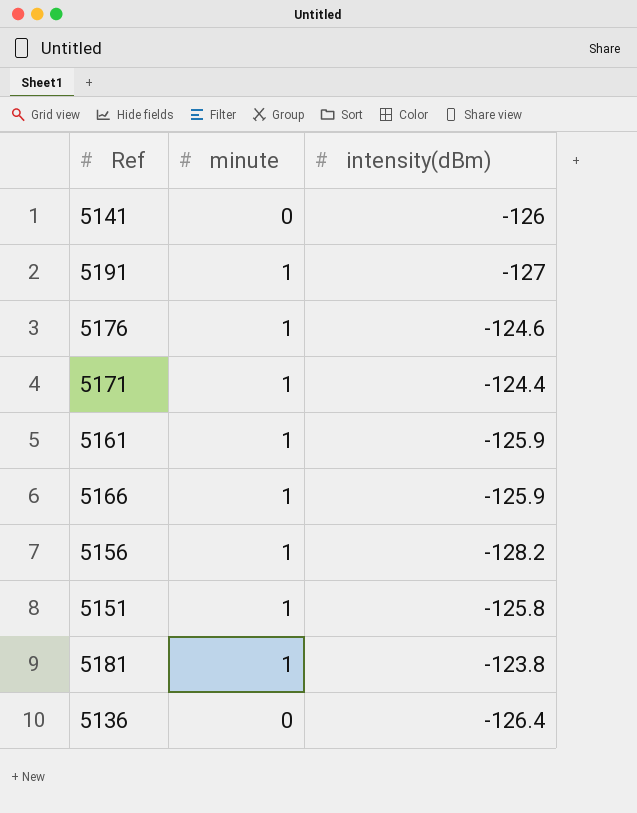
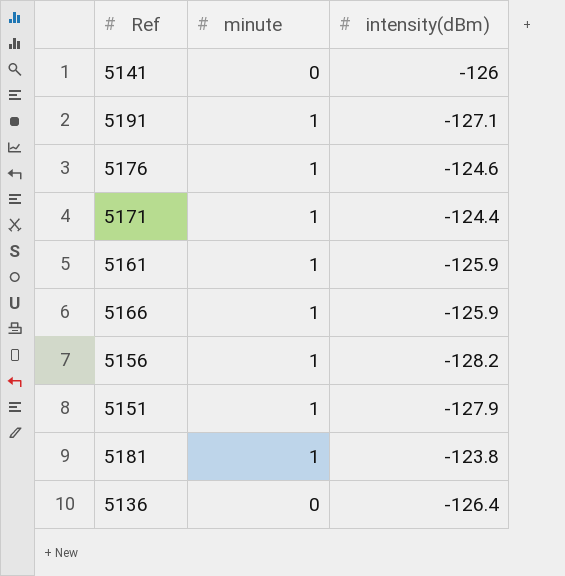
5191 | intensity(dBm): -127 -> -127.1
5151 | intensity(dBm): -125.8 -> -127.9

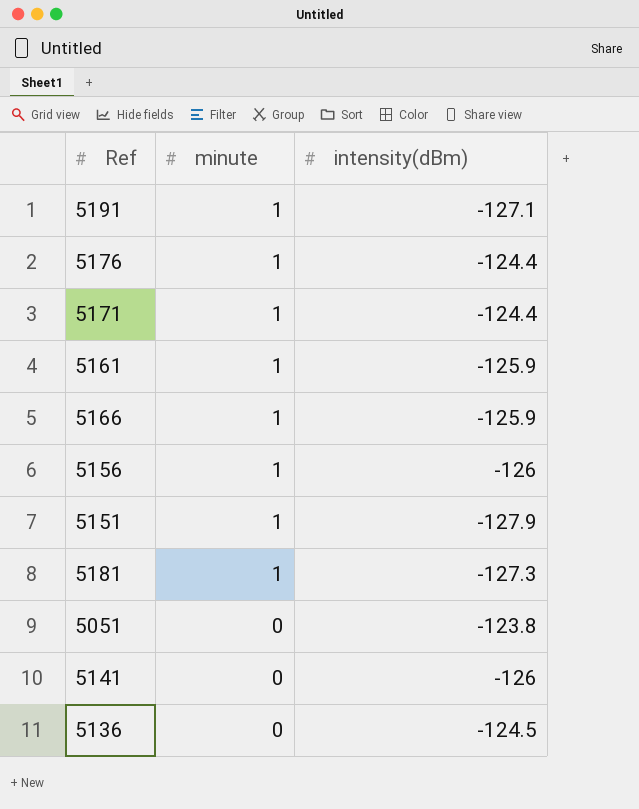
row order: none -> minute descending
5176 | intensity(dBm): -124.6 -> -124.4
5156 | intensity(dBm): -128.2 -> -126
5181 | intensity(dBm): -123.8 -> -127.3
row 5051: none -> 0 | -123.8
5136 | intensity(dBm): -126.4 -> -124.5

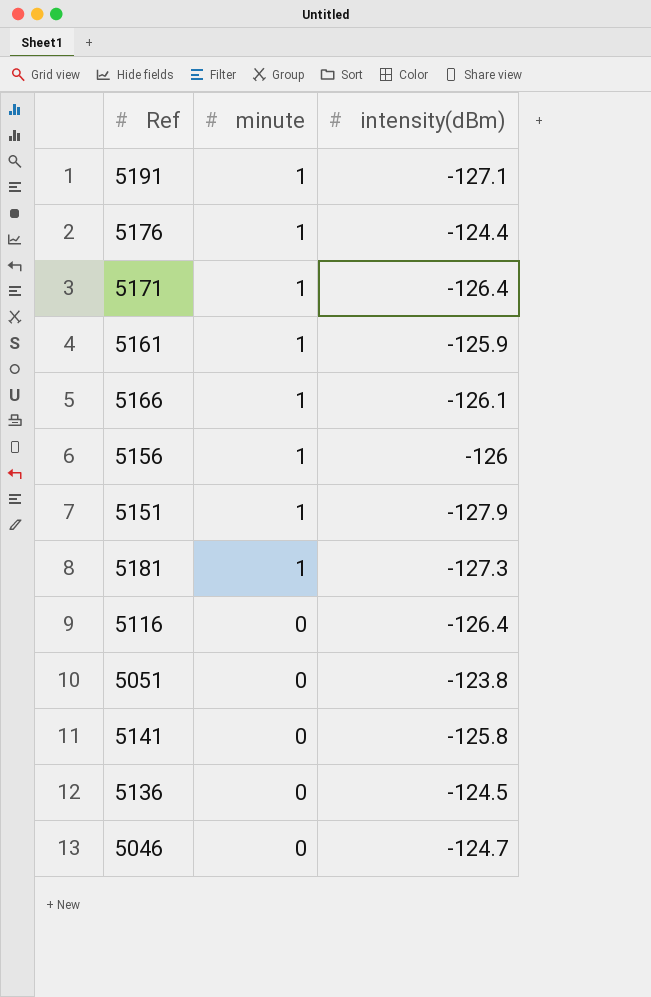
5171 | intensity(dBm): -124.4 -> -126.4
5166 | intensity(dBm): -125.9 -> -126.1
row 5116: none -> 0 | -126.4
5141 | intensity(dBm): -126 -> -125.8
row 5046: none -> 0 | -124.7

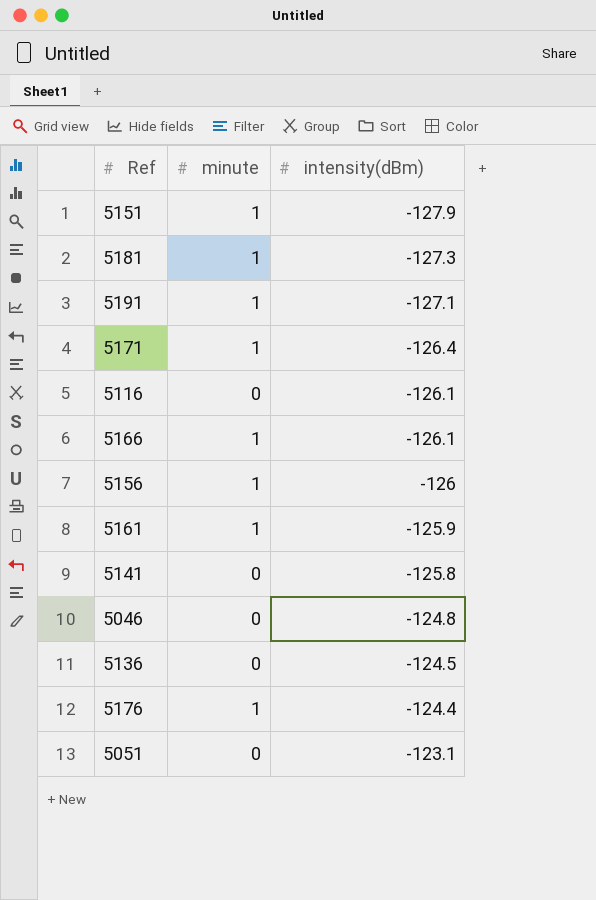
row order: minute descending -> intensity(dBm) ascending
5116 | intensity(dBm): -126.4 -> -126.1
5046 | intensity(dBm): -124.7 -> -124.8
5051 | intensity(dBm): -123.8 -> -123.1

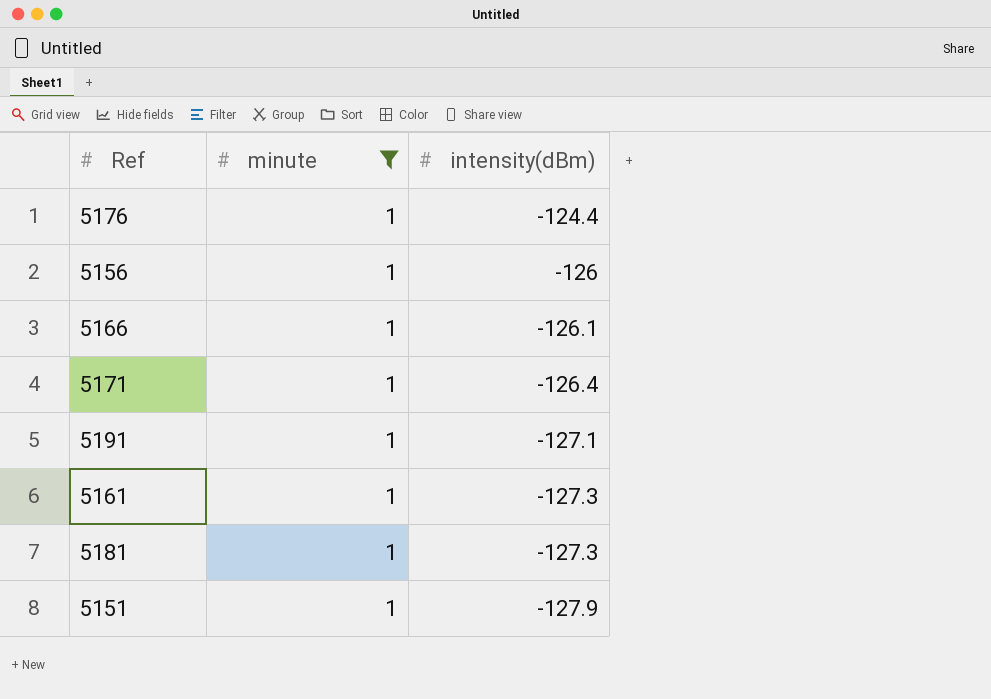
filter: none -> minute = 1
row order: intensity(dBm) ascending -> intensity(dBm) descending
5161 | intensity(dBm): -125.9 -> -127.3

